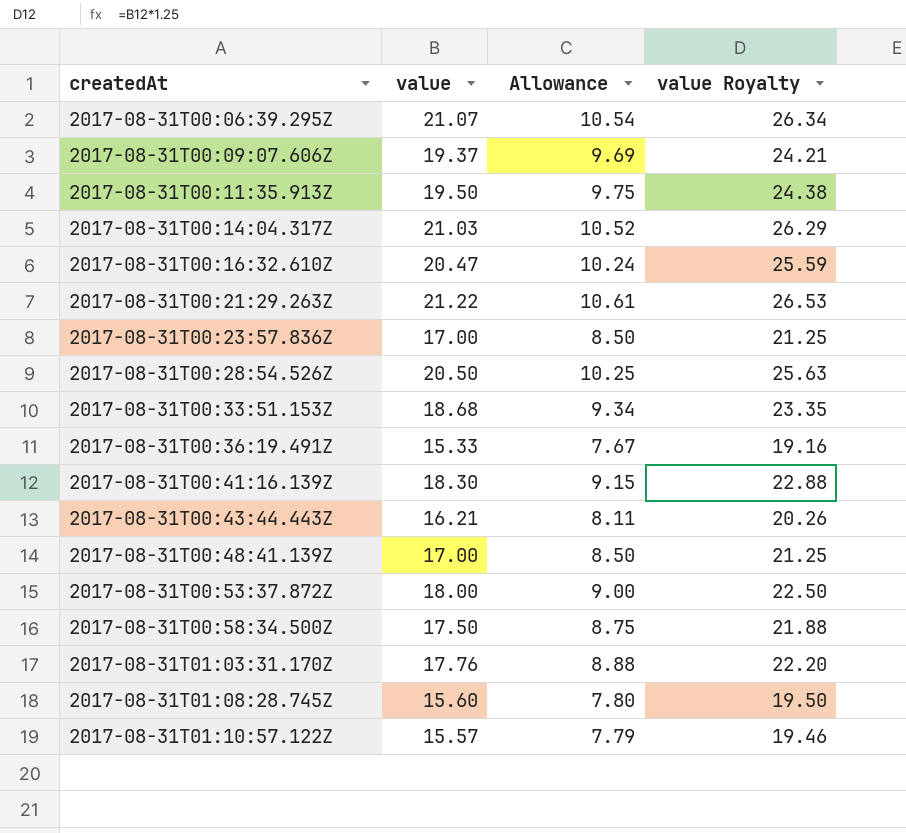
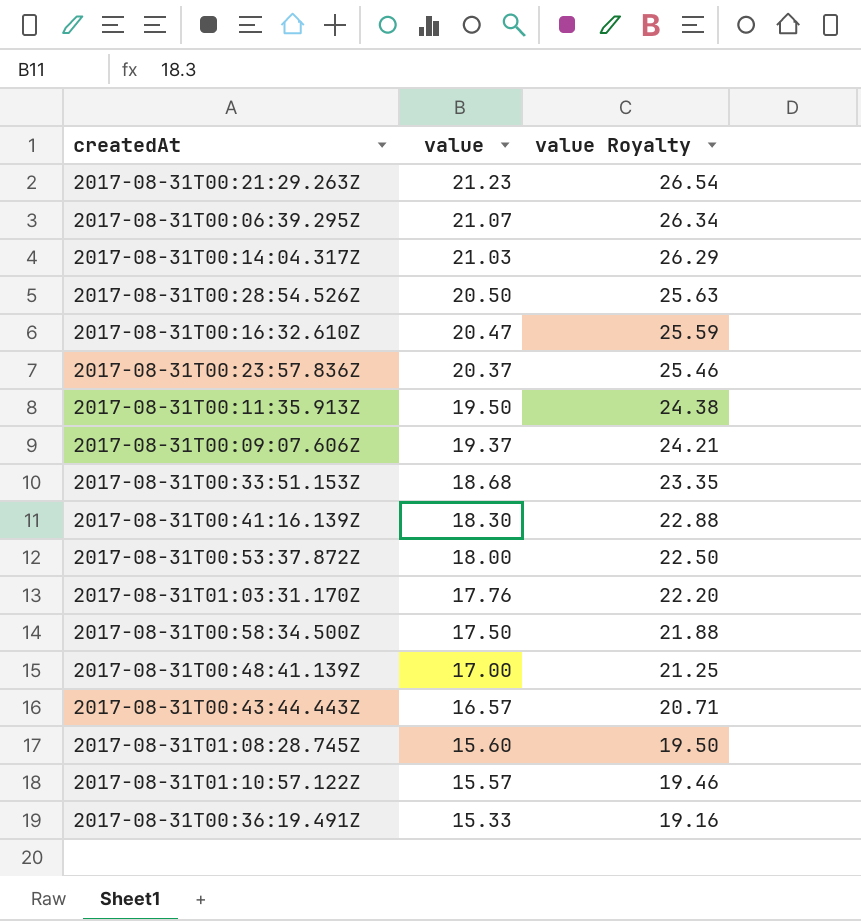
row order: createdAt ascending -> value descending
column Allowance | formula: [value] * 0.5 -> none
2017-08-31T00:21:29.263Z | value: 21.22 -> 21.23
2017-08-31T00:21:29.263Z | value Royalty: 26.53 -> 26.54
2017-08-31T00:23:57.836Z | value: 17.00 -> 20.37
2017-08-31T00:23:57.836Z | value Royalty: 21.25 -> 25.46
2017-08-31T00:43:44.443Z | value: 16.21 -> 16.57
2017-08-31T00:43:44.443Z | value Royalty: 20.26 -> 20.71

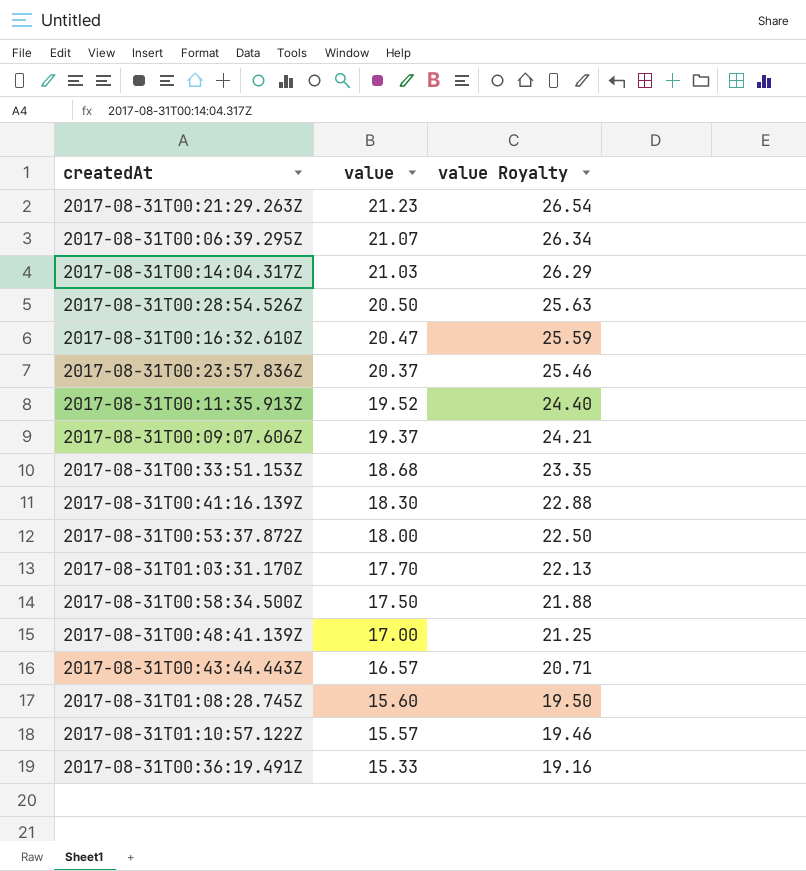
2017-08-31T00:11:35.913Z | value: 19.50 -> 19.52
2017-08-31T00:11:35.913Z | value Royalty: 24.38 -> 24.40
2017-08-31T01:03:31.170Z | value: 17.76 -> 17.70
2017-08-31T01:03:31.170Z | value Royalty: 22.20 -> 22.13

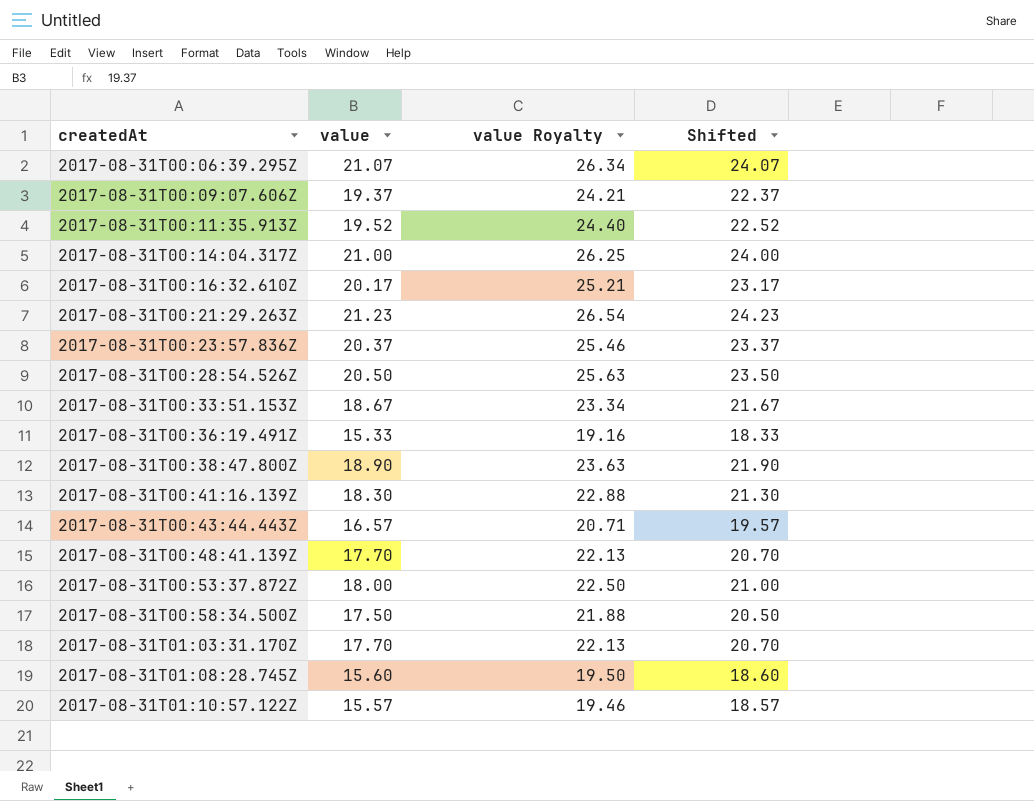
row order: value descending -> createdAt ascending
column Shifted | formula: none -> [value] + 3
2017-08-31T00:14:04.317Z | value: 21.03 -> 21.00
2017-08-31T00:14:04.317Z | value Royalty: 26.29 -> 26.25
2017-08-31T00:16:32.610Z | value: 20.47 -> 20.17
2017-08-31T00:16:32.610Z | value Royalty: 25.59 -> 25.21
2017-08-31T00:33:51.153Z | value: 18.68 -> 18.67
2017-08-31T00:33:51.153Z | value Royalty: 23.35 -> 23.34
row 2017-08-31T00:38:47.800Z: none -> 18.90 | 23.63 | 21.90
2017-08-31T00:48:41.139Z | value: 17.00 -> 17.70
2017-08-31T00:48:41.139Z | value Royalty: 21.25 -> 22.13

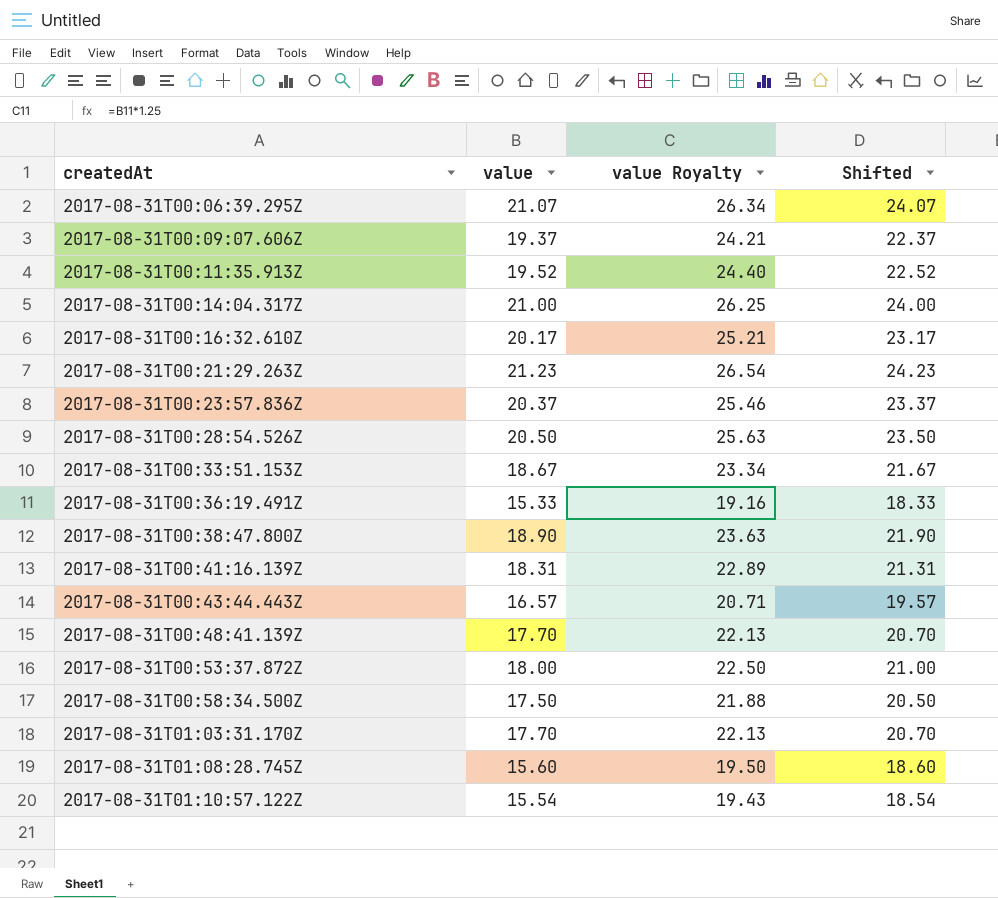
2017-08-31T00:41:16.139Z | value: 18.30 -> 18.31
2017-08-31T00:41:16.139Z | value Royalty: 22.88 -> 22.89
2017-08-31T00:41:16.139Z | Shifted: 21.30 -> 21.31
2017-08-31T01:10:57.122Z | value: 15.57 -> 15.54
2017-08-31T01:10:57.122Z | value Royalty: 19.46 -> 19.43
2017-08-31T01:10:57.122Z | Shifted: 18.57 -> 18.54

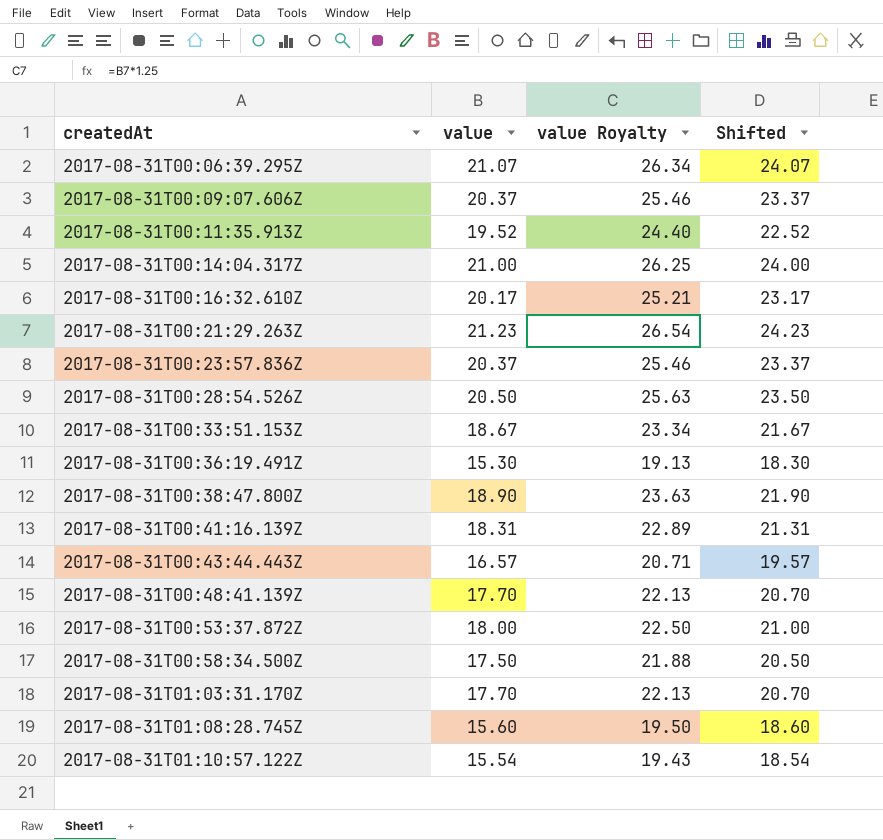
2017-08-31T00:09:07.606Z | value: 19.37 -> 20.37
2017-08-31T00:09:07.606Z | value Royalty: 24.21 -> 25.46
2017-08-31T00:09:07.606Z | Shifted: 22.37 -> 23.37
2017-08-31T00:36:19.491Z | value: 15.33 -> 15.30
2017-08-31T00:36:19.491Z | value Royalty: 19.16 -> 19.13
2017-08-31T00:36:19.491Z | Shifted: 18.33 -> 18.30

